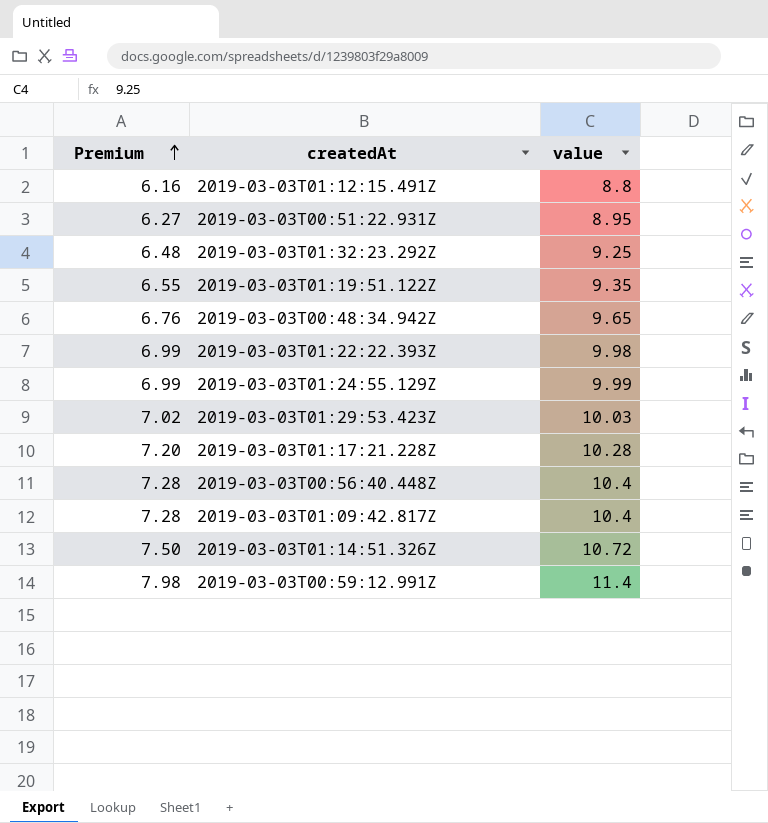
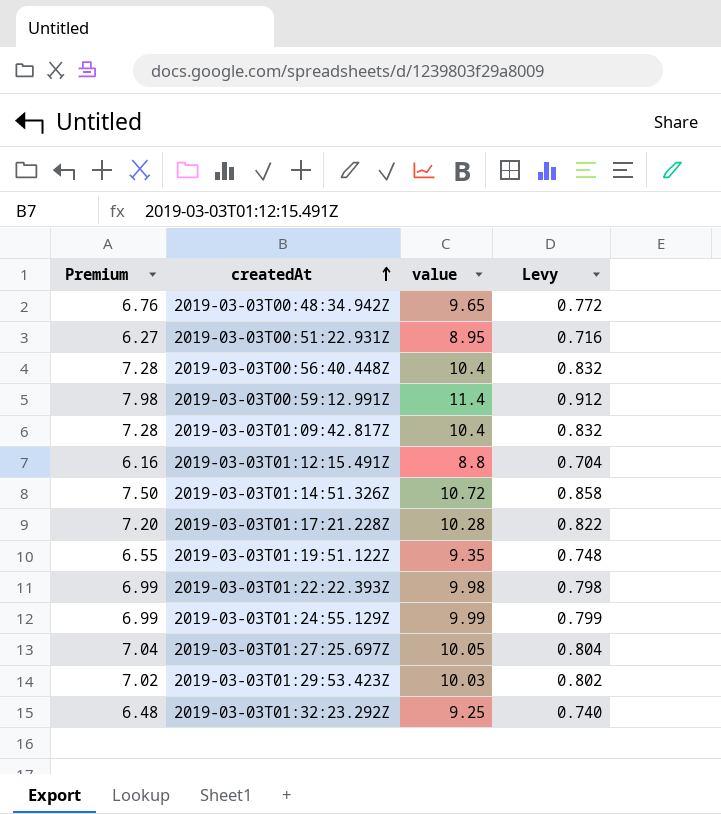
row order: Premium ascending -> createdAt ascending
column Levy | formula: none -> [value] * 0.08
row 2019-03-03T01:27:25.697Z: none -> 7.04 | 10.05 | 0.804

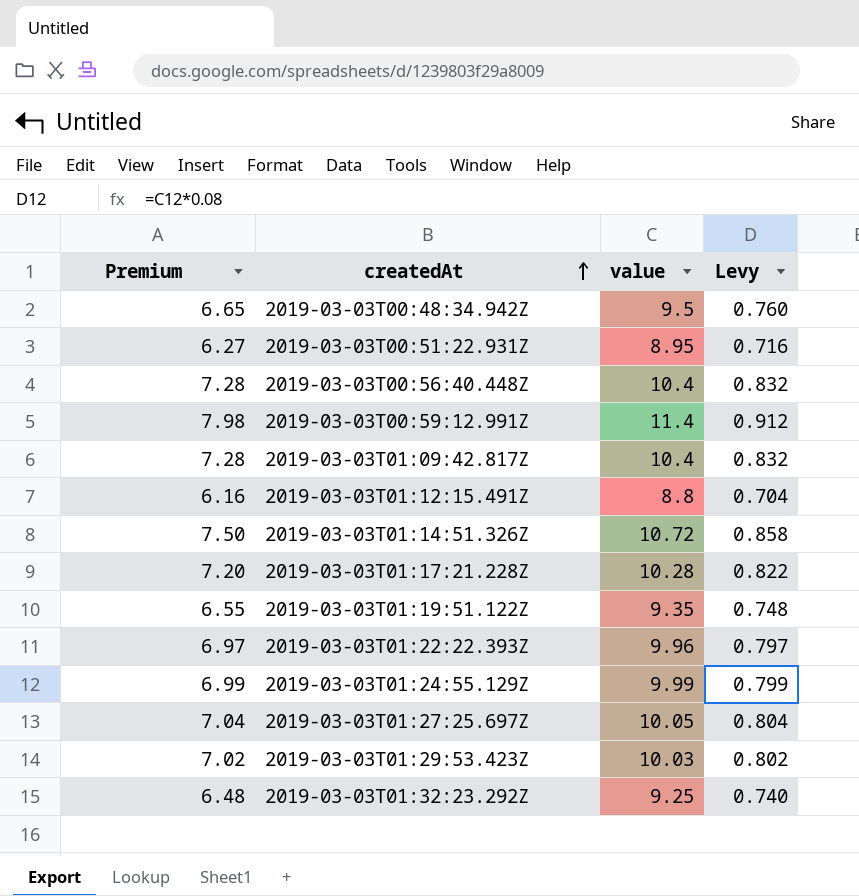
2019-03-03T00:48:34.942Z | Premium: 6.76 -> 6.65
2019-03-03T00:48:34.942Z | value: 9.65 -> 9.5
2019-03-03T00:48:34.942Z | Levy: 0.772 -> 0.760
2019-03-03T01:22:22.393Z | Premium: 6.99 -> 6.97
2019-03-03T01:22:22.393Z | value: 9.98 -> 9.96
2019-03-03T01:22:22.393Z | Levy: 0.798 -> 0.797

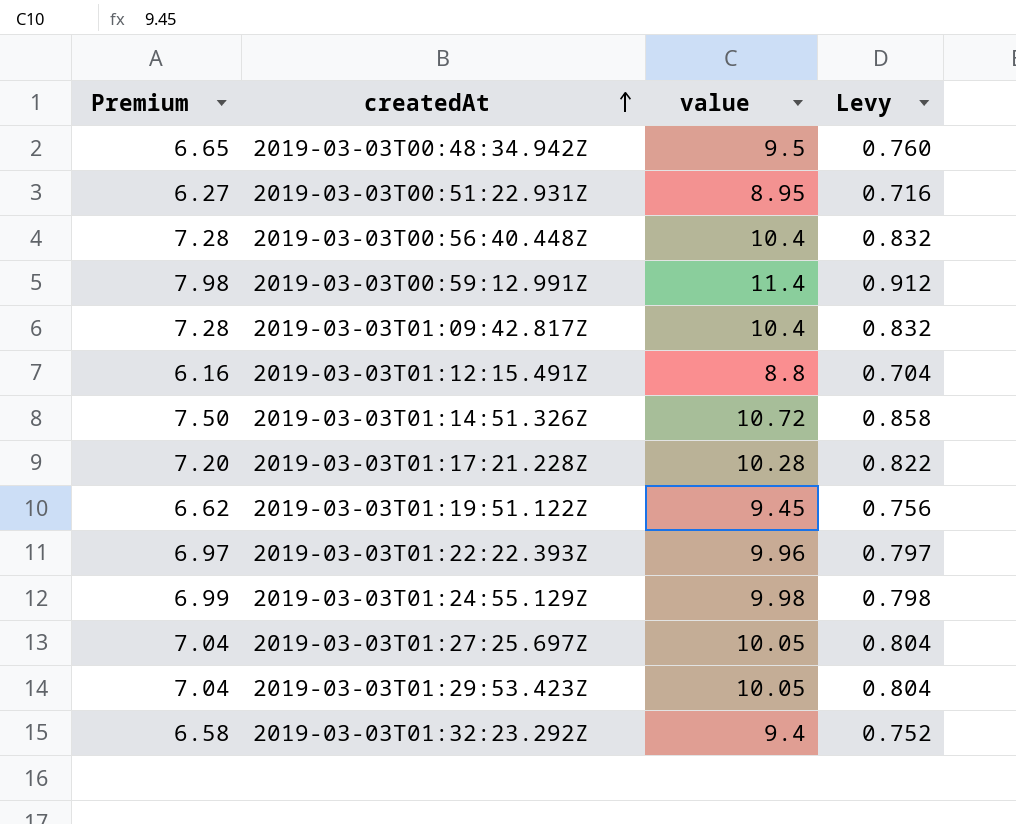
2019-03-03T01:19:51.122Z | Premium: 6.55 -> 6.62
2019-03-03T01:19:51.122Z | value: 9.35 -> 9.45
2019-03-03T01:19:51.122Z | Levy: 0.748 -> 0.756
2019-03-03T01:24:55.129Z | value: 9.99 -> 9.98
2019-03-03T01:24:55.129Z | Levy: 0.799 -> 0.798
2019-03-03T01:29:53.423Z | Premium: 7.02 -> 7.04
2019-03-03T01:29:53.423Z | value: 10.03 -> 10.05
2019-03-03T01:29:53.423Z | Levy: 0.802 -> 0.804
2019-03-03T01:32:23.292Z | Premium: 6.48 -> 6.58
2019-03-03T01:32:23.292Z | value: 9.25 -> 9.4
2019-03-03T01:32:23.292Z | Levy: 0.740 -> 0.752

